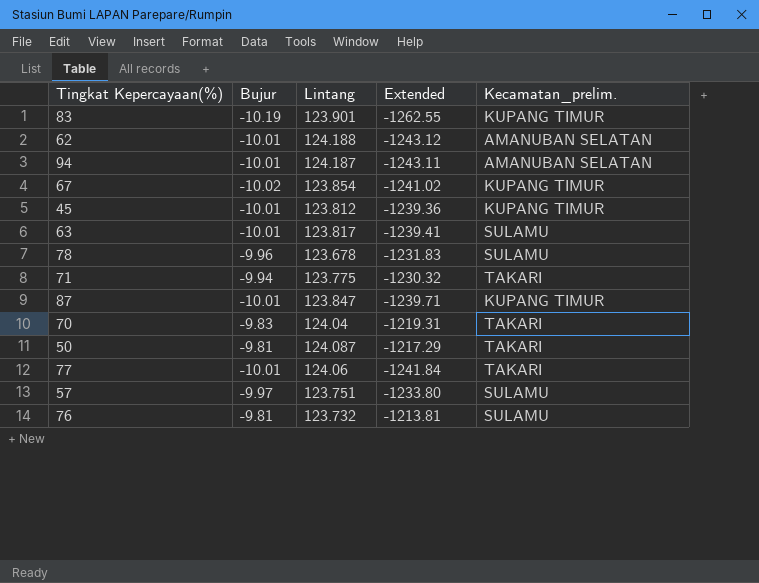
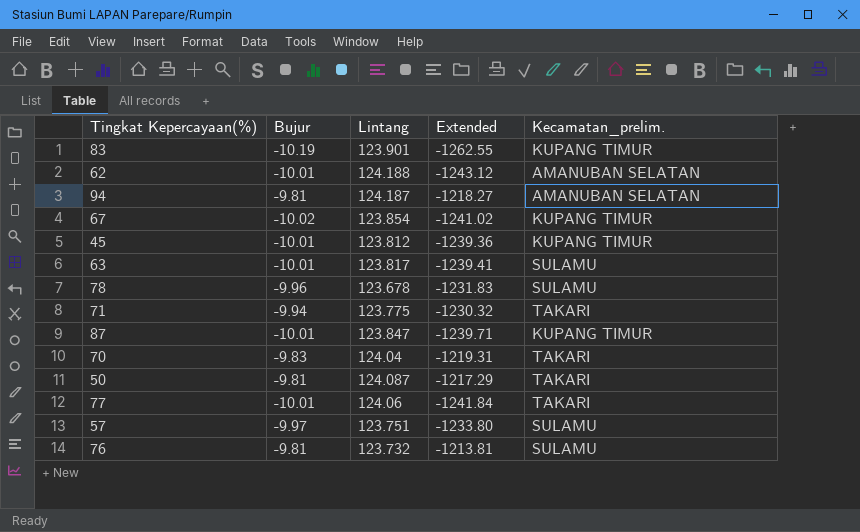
94 | Bujur: -10.01 -> -9.81
94 | Extended: -1243.11 -> -1218.27

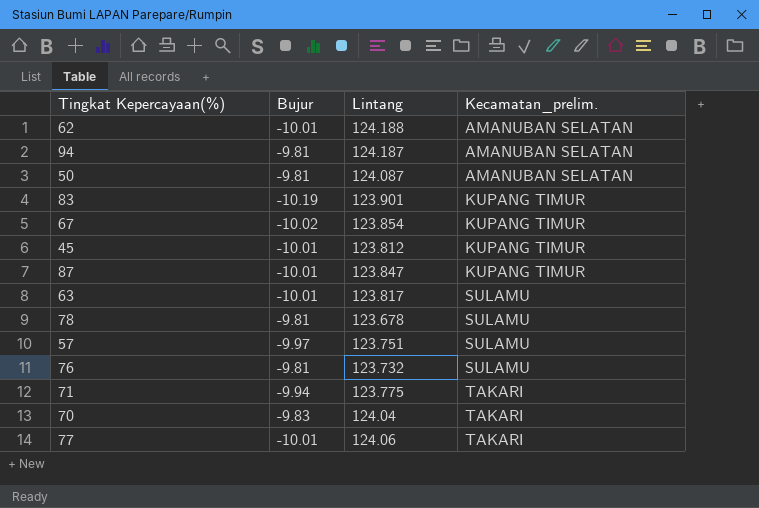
row order: none -> Kecamatan_prelim. ascending
column Extended | formula: [Bujur] * [Lintang] -> none
50 | Kecamatan_prelim.: TAKARI -> AMANUBAN SELATAN
78 | Bujur: -9.96 -> -9.81

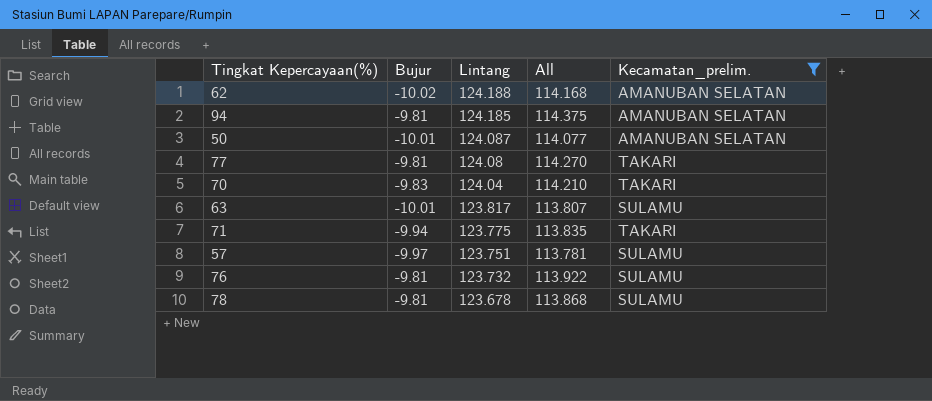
filter: none -> Kecamatan_prelim. != KUPANG TIMUR
row order: Kecamatan_prelim. ascending -> Lintang descending
column All | formula: none -> [Bujur] + [Lintang]
62 | Bujur: -10.01 -> -10.02
94 | Lintang: 124.187 -> 124.185
50 | Bujur: -9.81 -> -10.01
77 | Bujur: -10.01 -> -9.81
77 | Lintang: 124.06 -> 124.08

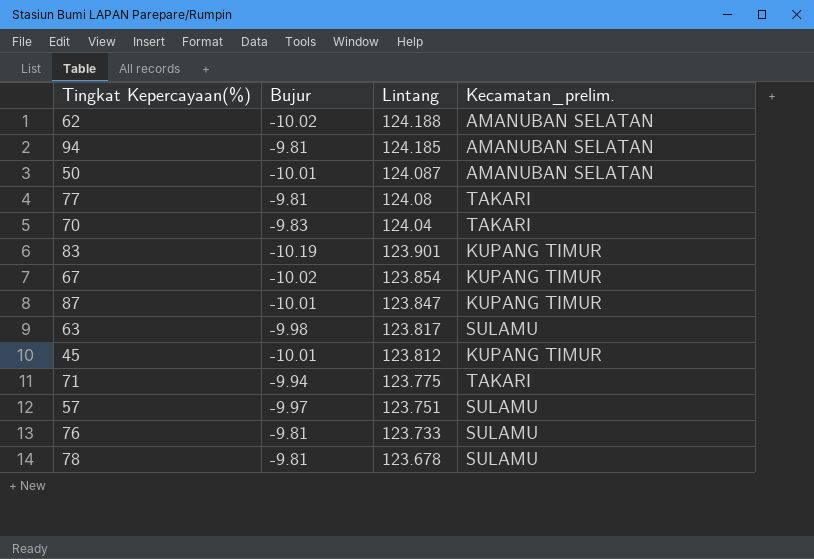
filter: Kecamatan_prelim. != KUPANG TIMUR -> none
column All | formula: [Bujur] + [Lintang] -> none
63 | Bujur: -10.01 -> -9.98
76 | Lintang: 123.732 -> 123.733

